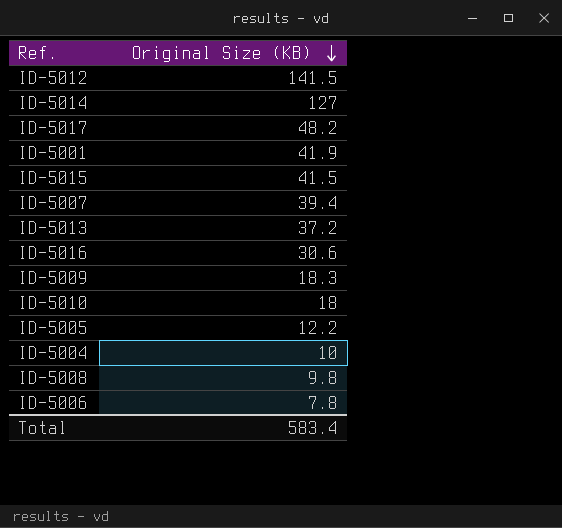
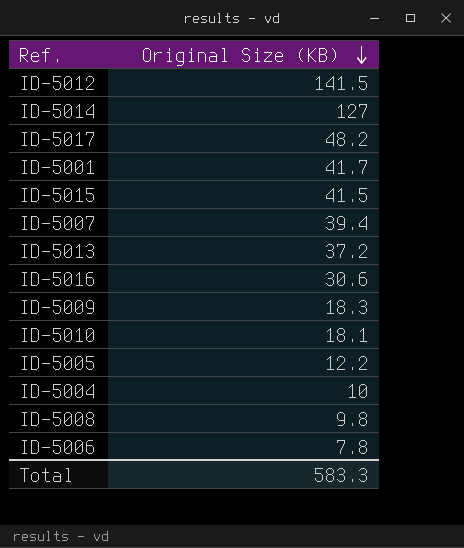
ID-5001 | Original Size (KB): 41.9 -> 41.7
ID-5010 | Original Size (KB): 18 -> 18.1
Total | Original Size (KB): 583.4 -> 583.3

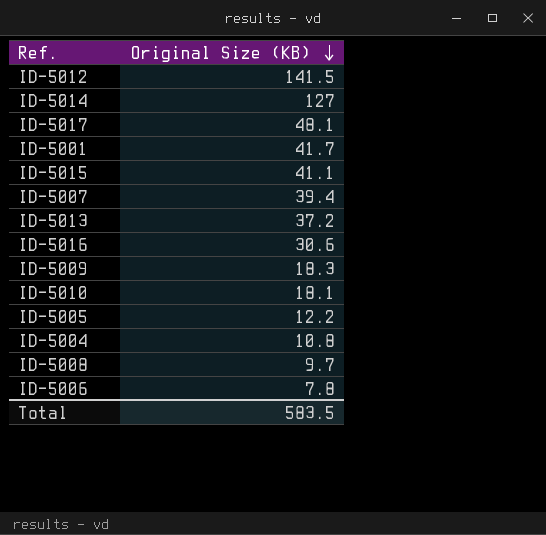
ID-5017 | Original Size (KB): 48.2 -> 48.1
ID-5015 | Original Size (KB): 41.5 -> 41.1
ID-5004 | Original Size (KB): 10 -> 10.8
ID-5008 | Original Size (KB): 9.8 -> 9.7
Total | Original Size (KB): 583.3 -> 583.5

